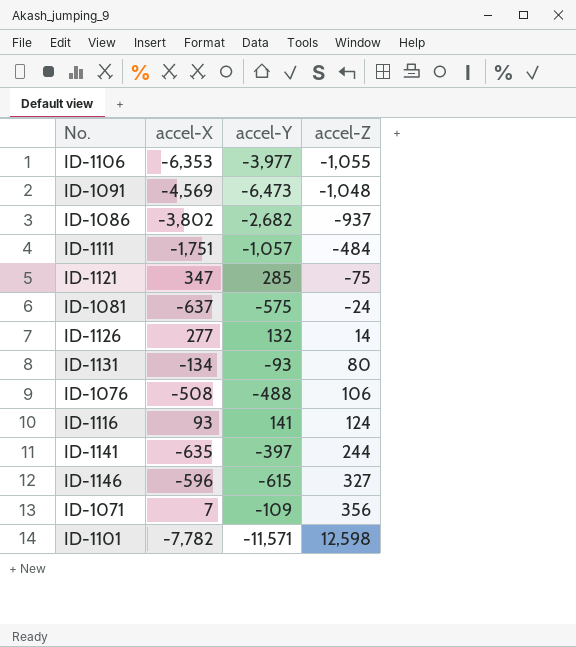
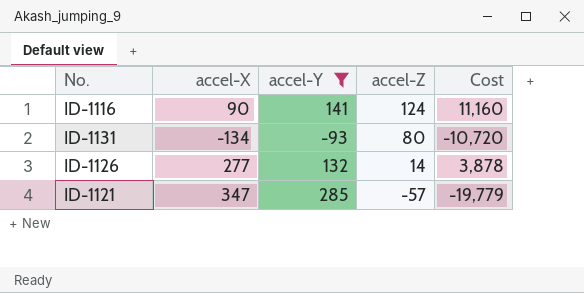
filter: none -> accel-Y >= -93
row order: accel-Z ascending -> accel-Z descending
column Cost | formula: none -> [accel-X] * [accel-Z]
ID-1116 | accel-X: 93 -> 90
ID-1121 | accel-Z: -75 -> -57

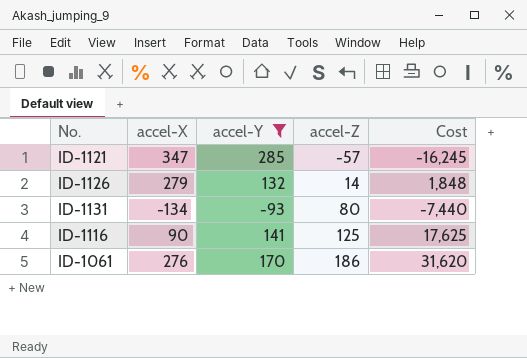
row order: accel-Z descending -> accel-Z ascending
column Cost | formula: [accel-X] * [accel-Z] -> [accel-Y] * [accel-Z]
ID-1126 | accel-X: 277 -> 279
ID-1116 | accel-Z: 124 -> 125
row ID-1061: none -> 276 | 170 | 186 | 31,620

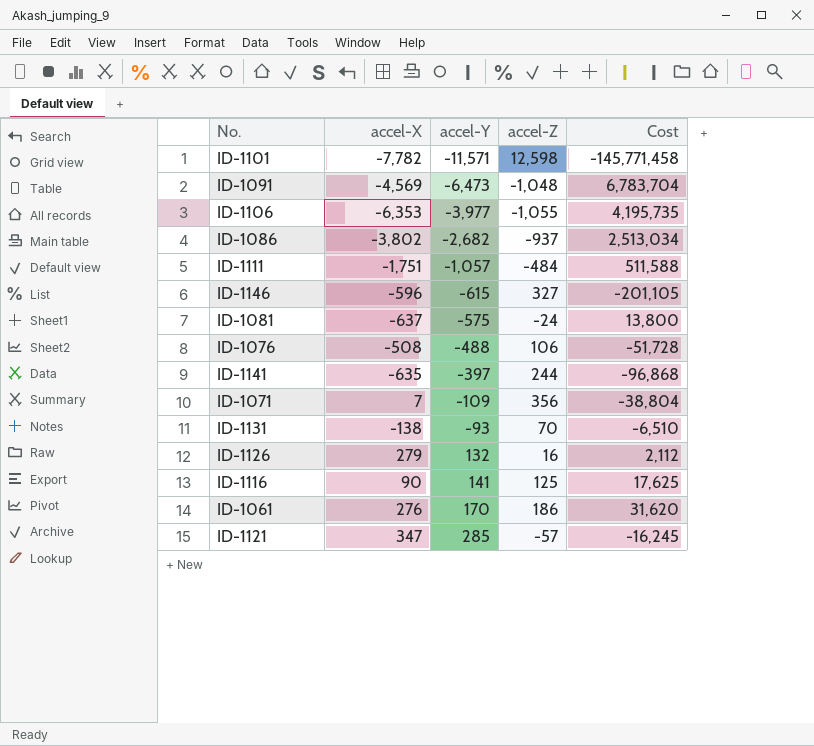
filter: accel-Y >= -93 -> none
row order: accel-Z ascending -> accel-Y ascending
ID-1131 | accel-X: -134 -> -138
ID-1131 | accel-Z: 80 -> 70
ID-1131 | Cost: -7,440 -> -6,510
ID-1126 | accel-Z: 14 -> 16
ID-1126 | Cost: 1,848 -> 2,112

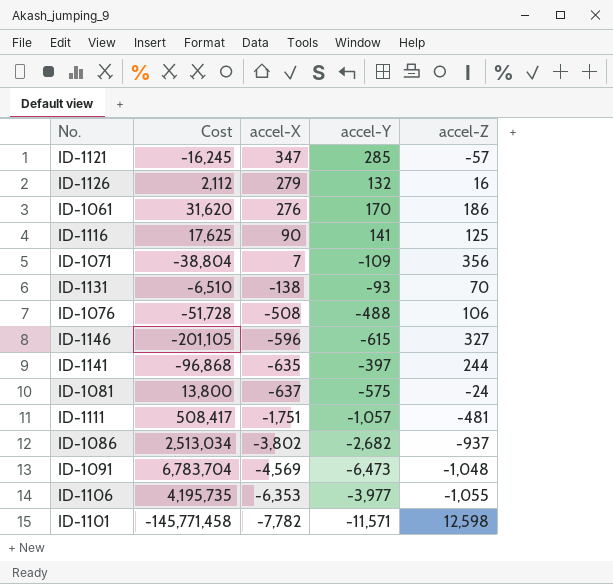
row order: accel-Y ascending -> accel-X descending
column Cost | position: 5 -> 2
ID-1111 | Cost: 511,588 -> 508,417
ID-1111 | accel-Z: -484 -> -481

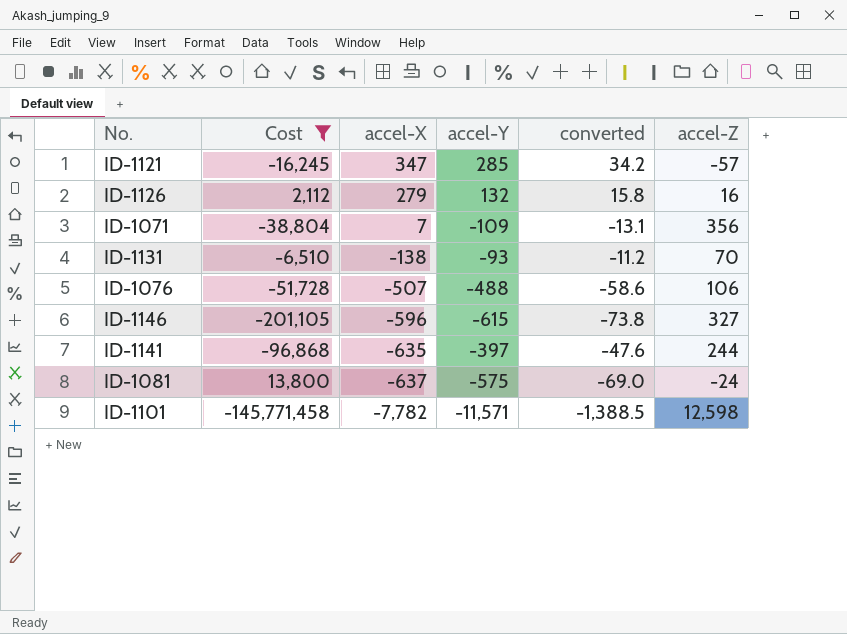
filter: none -> Cost <= 13,800
column converted | formula: none -> [accel-Y] * 0.12
ID-1076 | accel-X: -508 -> -507

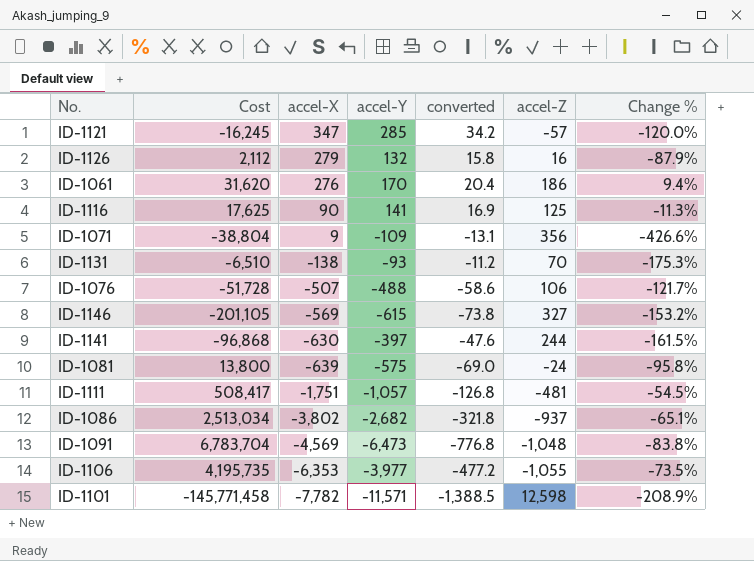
filter: Cost <= 13,800 -> none
column Change % | formula: none -> ([accel-Z] - [accel-Y]) / [accel-Y]
ID-1071 | accel-X: 7 -> 9
ID-1146 | accel-X: -596 -> -569
ID-1141 | accel-X: -635 -> -630
ID-1081 | accel-X: -637 -> -639

